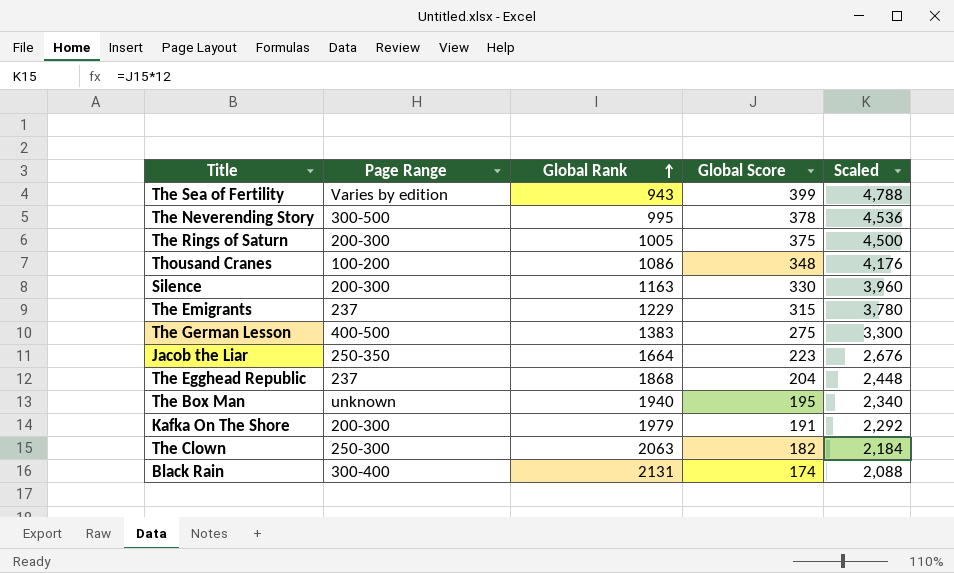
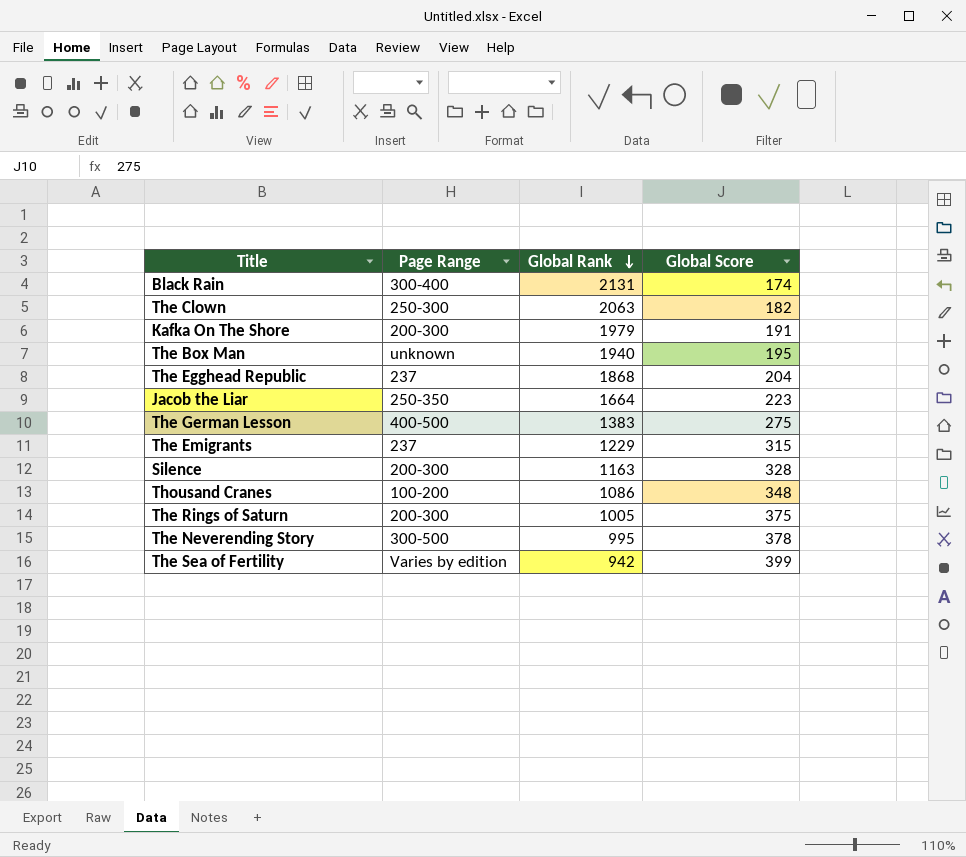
row order: Global Rank ascending -> Global Rank descending
column Scaled | formula: [Global Score] * 12 -> none
Silence | Global Score: 330 -> 328
The Sea of Fertility | Global Rank: 943 -> 942

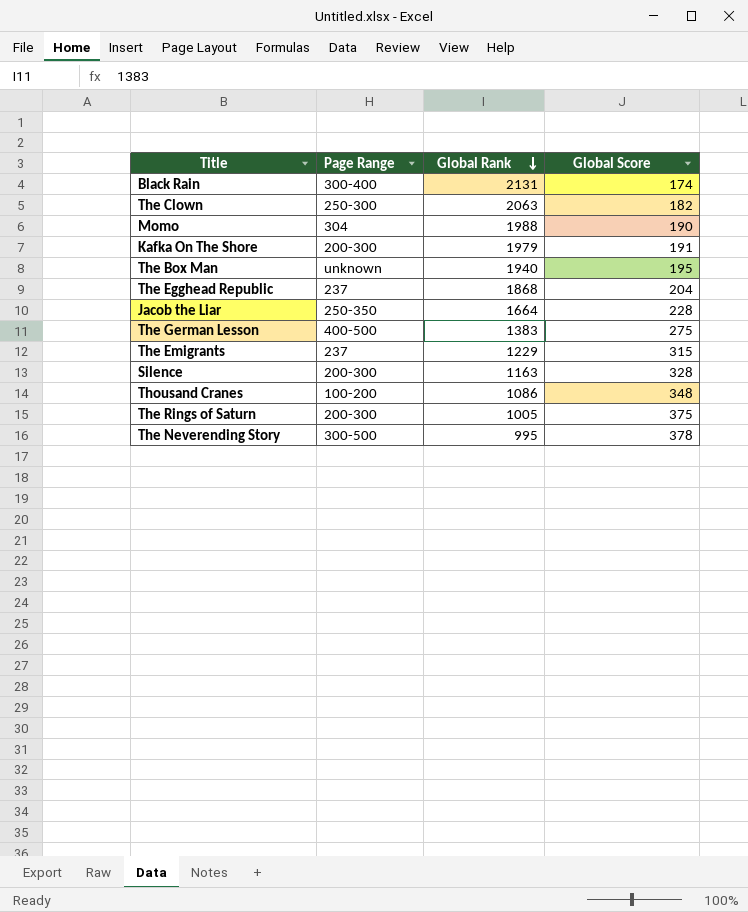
row The Sea of Fertility: Varies by edition | 942 | 399 -> none
row Momo: none -> 304 | 1988 | 190
Jacob the Liar | Global Score: 223 -> 228

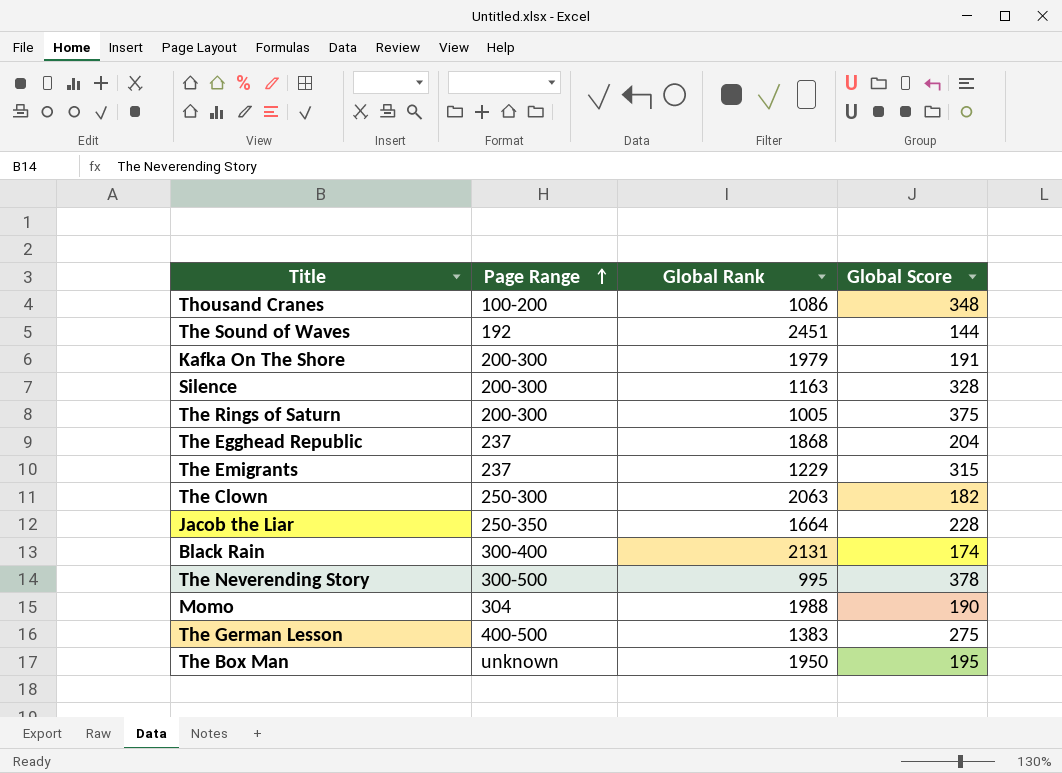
row order: Global Rank descending -> Page Range ascending
row The Sound of Waves: none -> 192 | 2451 | 144
The Box Man | Global Rank: 1940 -> 1950

